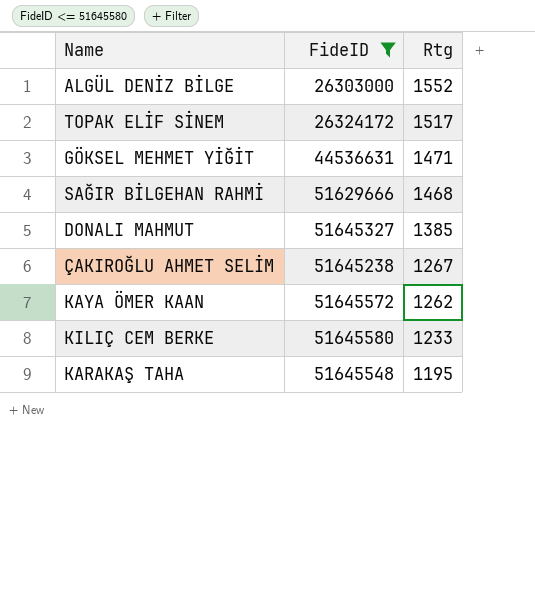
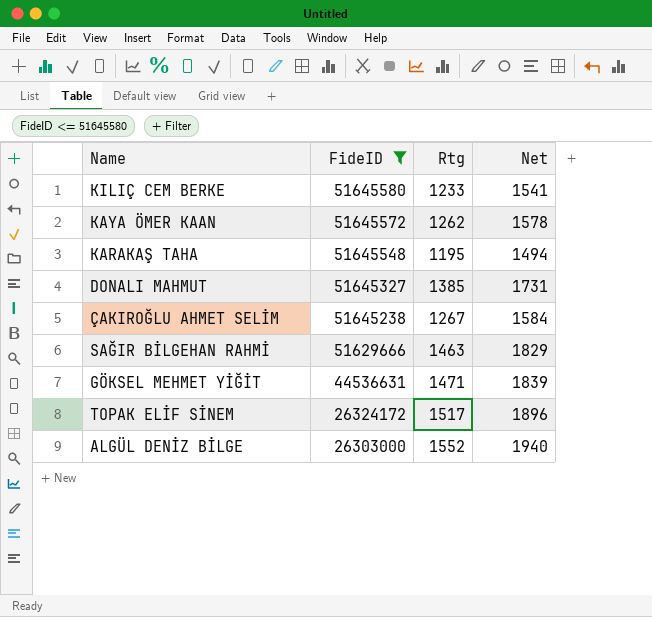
row order: Rtg descending -> FideID descending
column Net | formula: none -> [Rtg] * 1.25
SAĞIR BİLGEHAN RAHMİ | Rtg: 1468 -> 1463

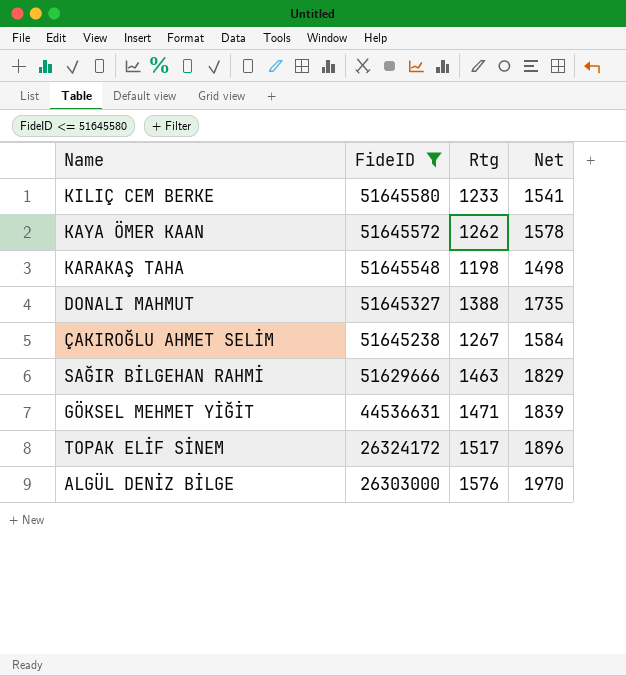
KARAKAŞ TAHA | Rtg: 1195 -> 1198
KARAKAŞ TAHA | Net: 1494 -> 1498
DONALI MAHMUT | Rtg: 1385 -> 1388
DONALI MAHMUT | Net: 1731 -> 1735
ALGÜL DENİZ BİLGE | Rtg: 1552 -> 1576
ALGÜL DENİZ BİLGE | Net: 1940 -> 1970

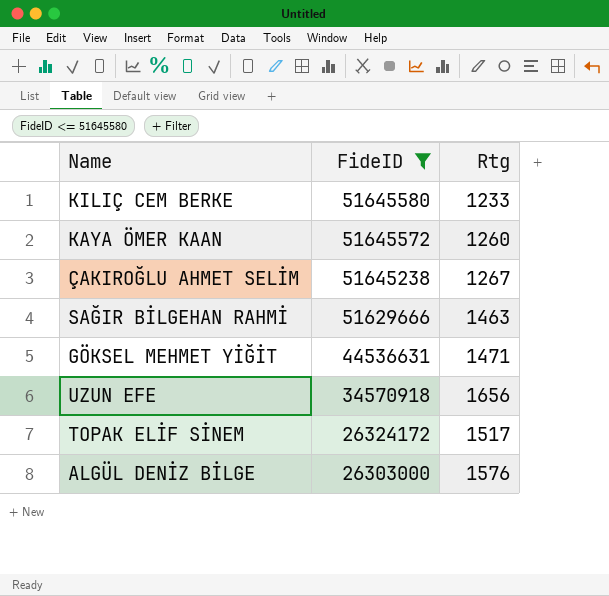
column Net | formula: [Rtg] * 1.25 -> none
row KARAKAŞ TAHA: 51645548 | 1198 | 1498 -> none
row DONALI MAHMUT: 51645327 | 1388 | 1735 -> none
KAYA ÖMER KAAN | Rtg: 1262 -> 1260
row UZUN EFE: none -> 34570918 | 1656

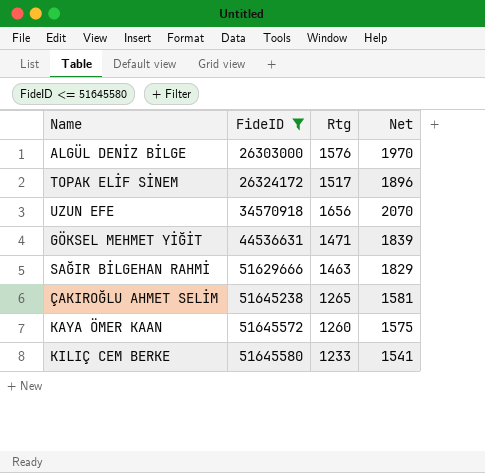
row order: FideID descending -> FideID ascending
column Net | formula: none -> [Rtg] * 1.25
ÇAKIROĞLU AHMET SELİM | Rtg: 1267 -> 1265

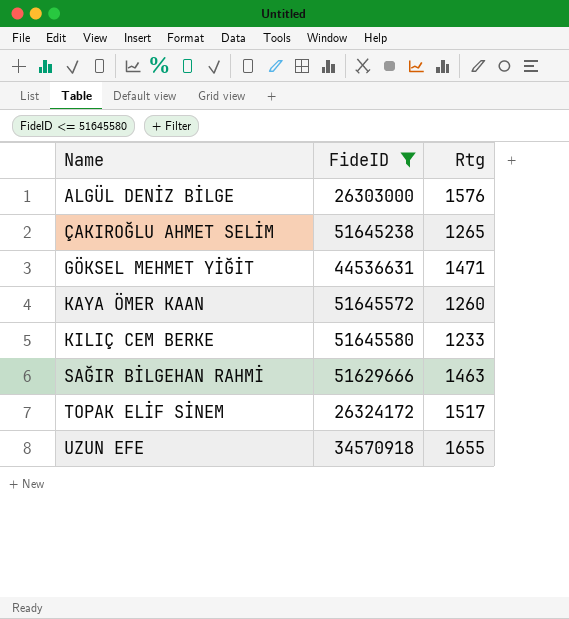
row order: FideID ascending -> Name ascending
column Net | formula: [Rtg] * 1.25 -> none
UZUN EFE | Rtg: 1656 -> 1655

